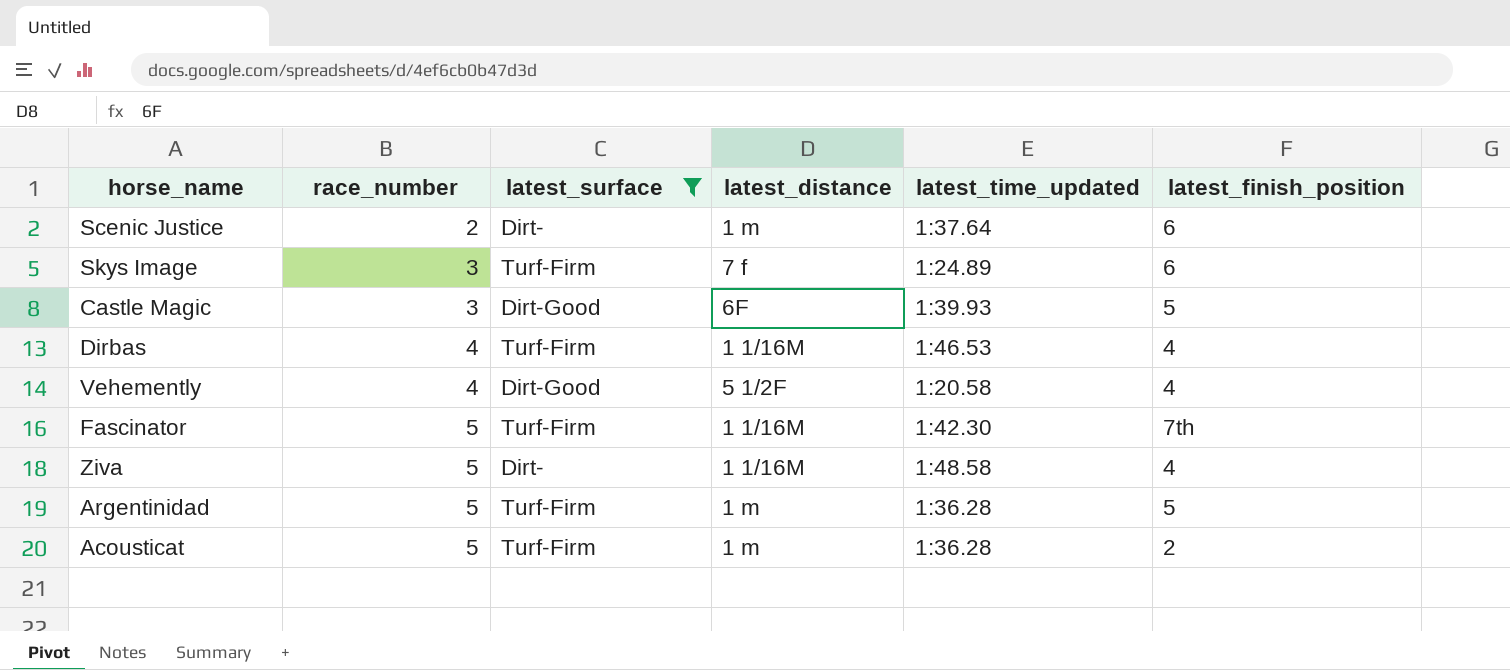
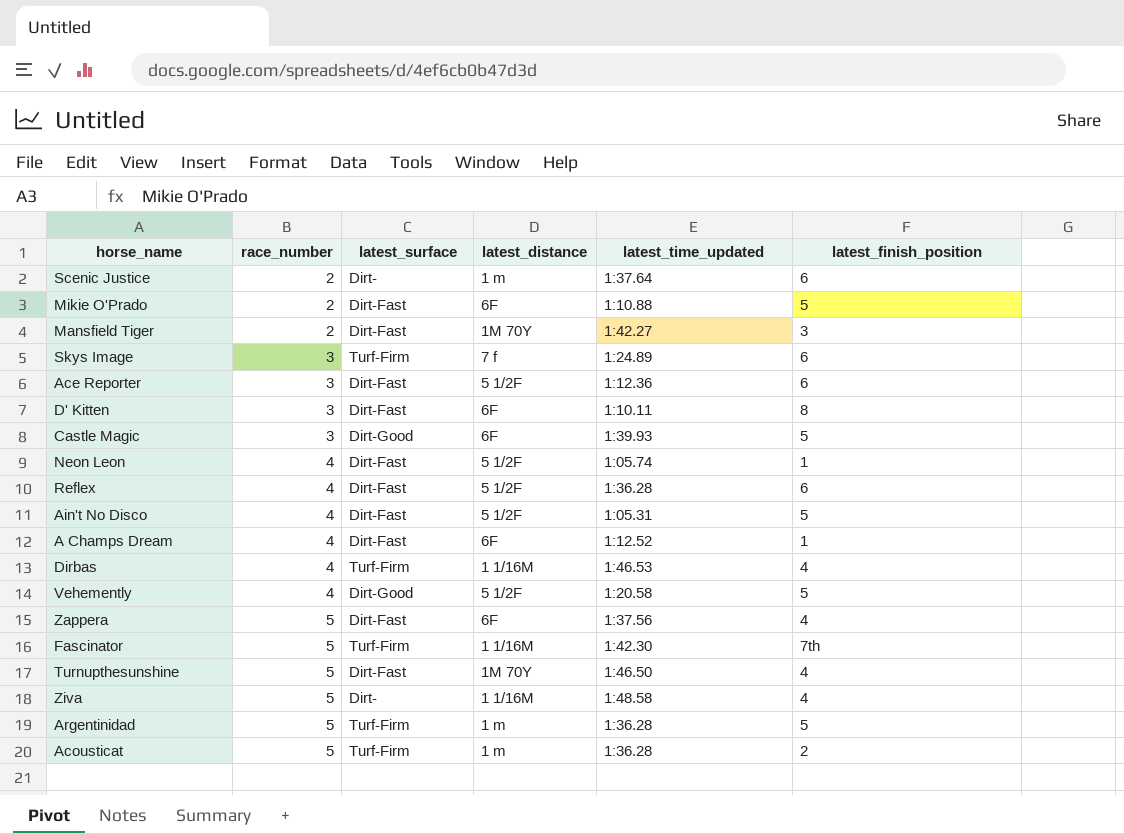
filter: latest_surface != Dirt-Fast -> none
Vehemently | latest_finish_position: 4 -> 5

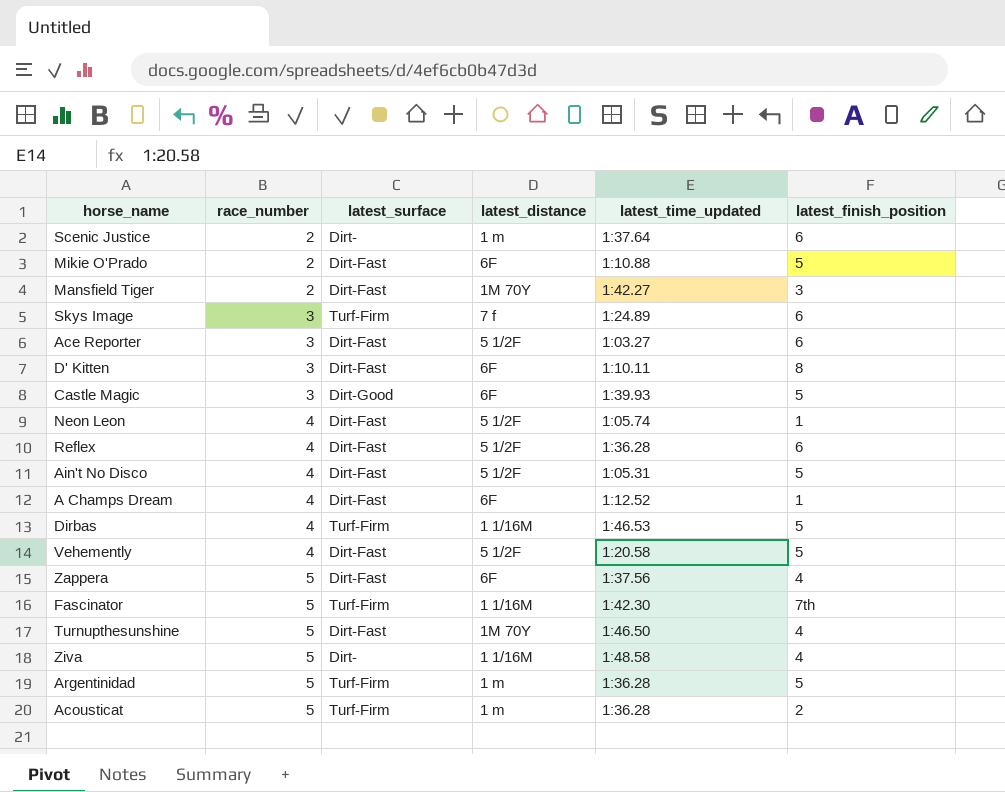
Ace Reporter | latest_time_updated: 1:12.36 -> 1:03.27
Dirbas | latest_finish_position: 4 -> 5
Vehemently | latest_surface: Dirt-Good -> Dirt-Fast

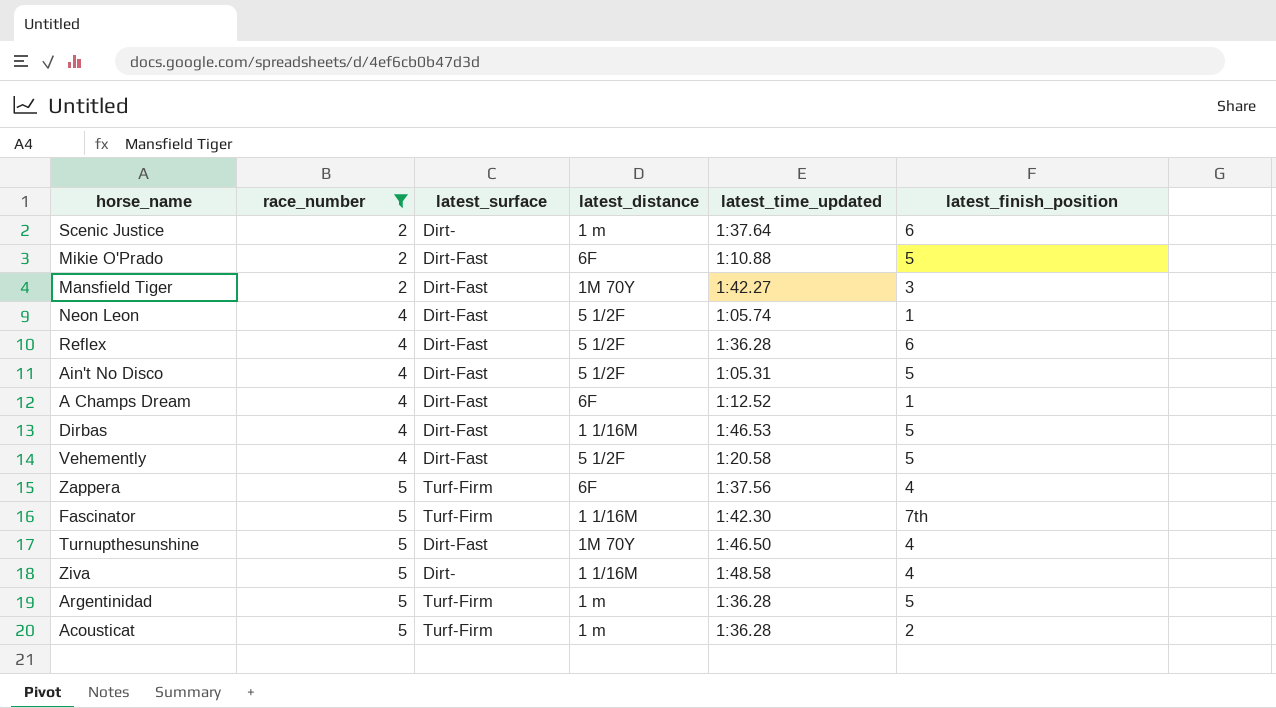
filter: none -> race_number != 3
Dirbas | latest_surface: Turf-Firm -> Dirt-Fast
Zappera | latest_surface: Dirt-Fast -> Turf-Firm

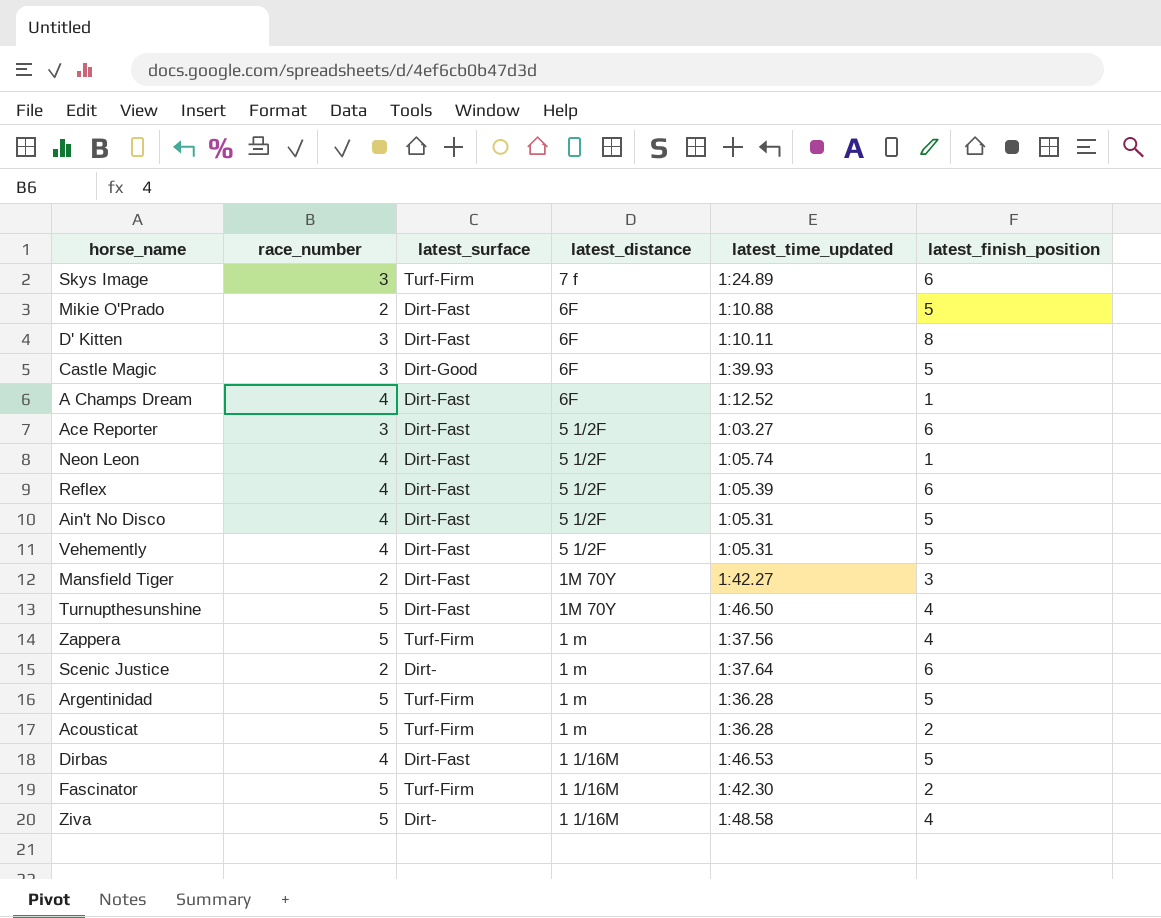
filter: race_number != 3 -> none
row order: race_number ascending -> latest_distance descending
Reflex | latest_time_updated: 1:36.28 -> 1:05.39
Vehemently | latest_time_updated: 1:20.58 -> 1:05.31
Zappera | latest_distance: 6F -> 1 m
Fascinator | latest_finish_position: 7th -> 2

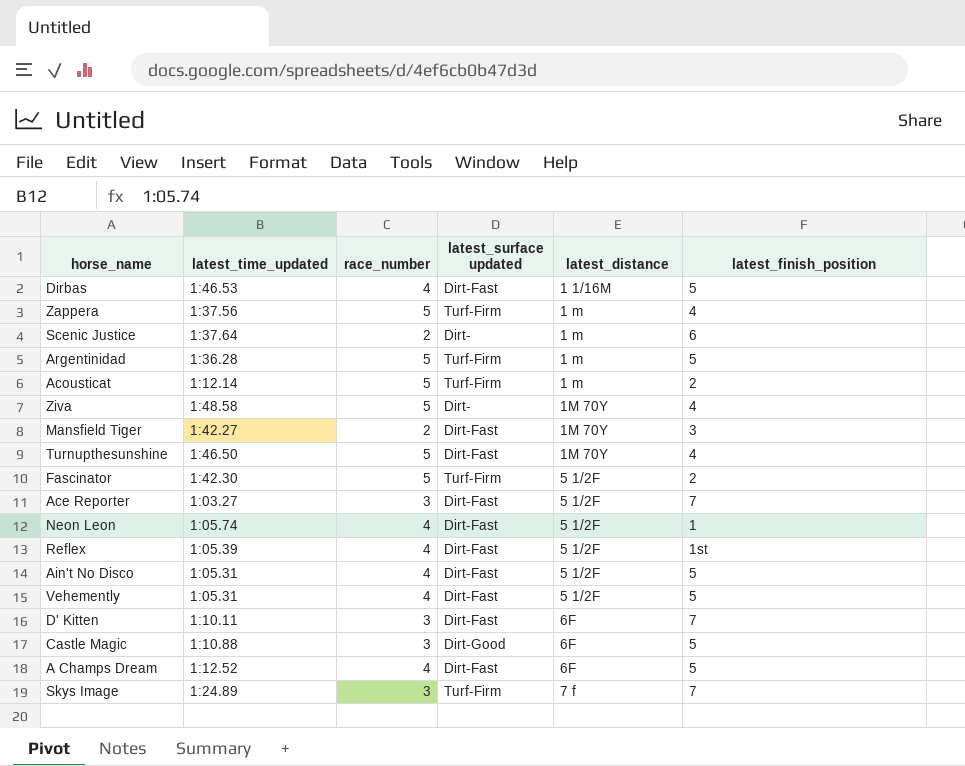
row order: latest_distance descending -> latest_distance ascending
column latest_time_updated | position: 5 -> 2
column name: latest_surface -> latest_surface updated
row Mikie O'Prado: 2 | Dirt-Fast | 6F | 1:10.88 | 5 -> none
Acousticat | latest_time_updated: 1:36.28 -> 1:12.14
Ziva | latest_distance: 1 1/16M -> 1M 70Y
Fascinator | latest_distance: 1 1/16M -> 5 1/2F
Ace Reporter | latest_finish_position: 6 -> 7
Reflex | latest_finish_position: 6 -> 1st
D' Kitten | latest_finish_position: 8 -> 7
Castle Magic | latest_time_updated: 1:39.93 -> 1:10.88
A Champs Dream | latest_finish_position: 1 -> 5
Skys Image | latest_finish_position: 6 -> 7

